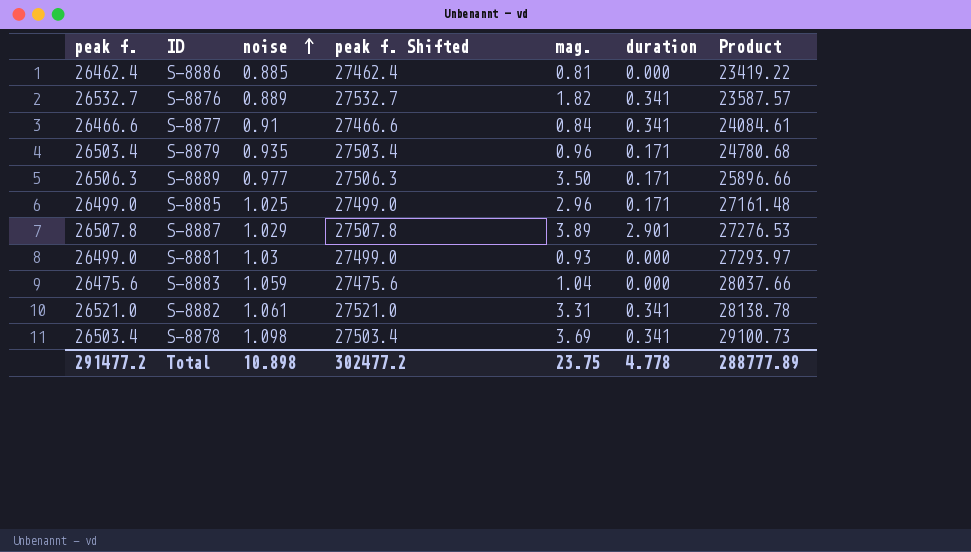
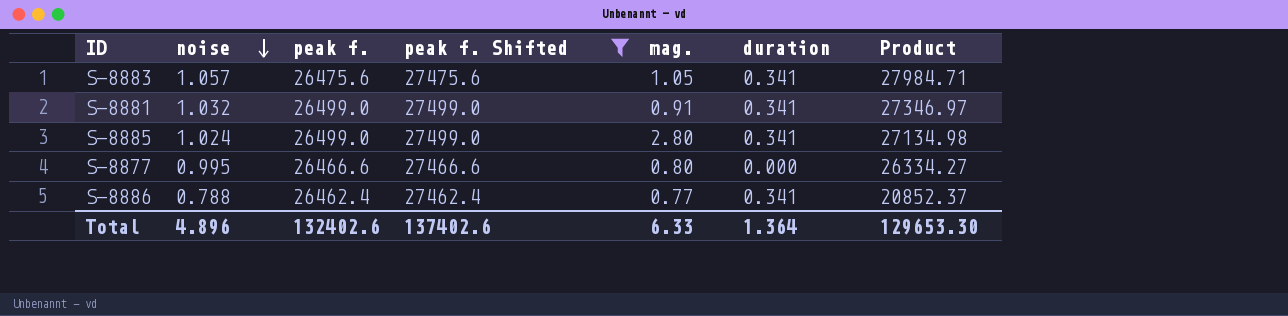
filter: none -> peak f. Shifted <= 27499.0
row order: noise ascending -> noise descending
column peak f. | position: 1 -> 3
S-8883 | noise: 1.059 -> 1.057
S-8883 | mag.: 1.04 -> 1.05
S-8883 | duration: 0.000 -> 0.341
S-8883 | Product: 28037.66 -> 27984.71
S-8881 | noise: 1.03 -> 1.032
S-8881 | mag.: 0.93 -> 0.91
S-8881 | duration: 0.000 -> 0.341
S-8881 | Product: 27293.97 -> 27346.97
S-8885 | noise: 1.025 -> 1.024
S-8885 | mag.: 2.96 -> 2.80
S-8885 | duration: 0.171 -> 0.341
S-8885 | Product: 27161.48 -> 27134.98
S-8877 | noise: 0.91 -> 0.995
S-8877 | mag.: 0.84 -> 0.80
S-8877 | duration: 0.341 -> 0.000
S-8877 | Product: 24084.61 -> 26334.27
S-8886 | noise: 0.885 -> 0.788
S-8886 | mag.: 0.81 -> 0.77
S-8886 | duration: 0.000 -> 0.341
S-8886 | Product: 23419.22 -> 20852.37
Total | noise: 10.898 -> 4.896
Total | peak f.: 291477.2 -> 132402.6
Total | peak f. Shifted: 302477.2 -> 137402.6
Total | mag.: 23.75 -> 6.33
Total | duration: 4.778 -> 1.364
Total | Product: 288777.89 -> 129653.30

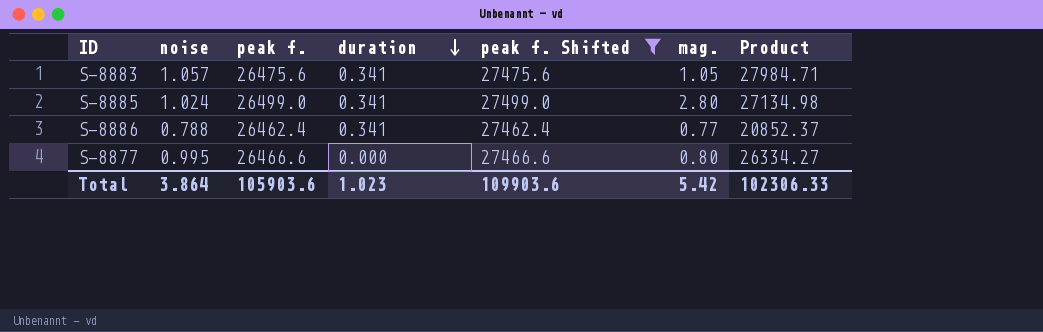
row order: noise descending -> duration descending
column duration | position: 6 -> 4
row S-8881: 1.032 | 26499.0 | 27499.0 | 0.91 | 0.341 | 27346.97 -> none
Total | noise: 4.896 -> 3.864
Total | peak f.: 132402.6 -> 105903.6
Total | duration: 1.364 -> 1.023
Total | peak f. Shifted: 137402.6 -> 109903.6
Total | mag.: 6.33 -> 5.42
Total | Product: 129653.30 -> 102306.33

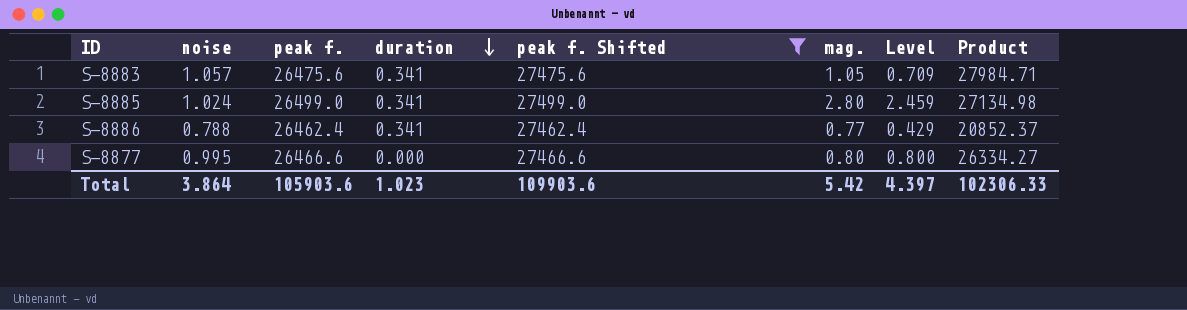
column Level | formula: none -> [mag.] - [duration]

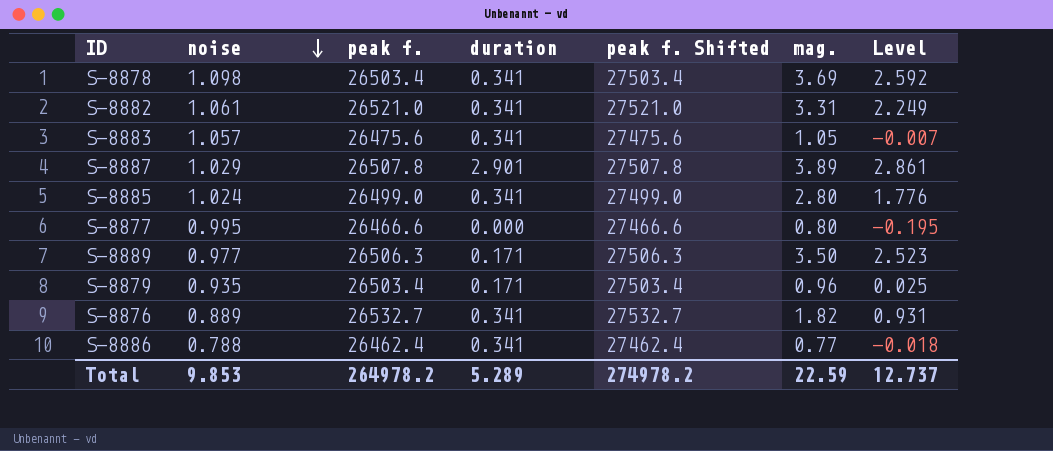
filter: peak f. Shifted <= 27499.0 -> none
row order: duration descending -> noise descending
column Product | formula: [noise] * [peak f.] -> none
column Level | formula: [mag.] - [duration] -> [mag.] - [noise]
Total | noise: 3.864 -> 9.853
Total | peak f.: 105903.6 -> 264978.2
Total | duration: 1.023 -> 5.289
Total | peak f. Shifted: 109903.6 -> 274978.2
Total | mag.: 5.42 -> 22.59
Total | Level: 4.397 -> 12.737

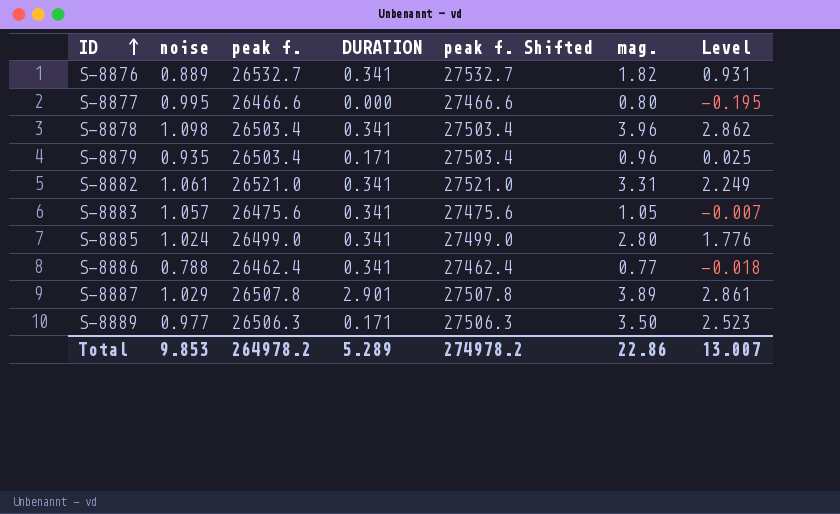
row order: noise descending -> ID ascending
column name: duration -> DURATION
S-8878 | mag.: 3.69 -> 3.96
S-8878 | Level: 2.592 -> 2.862
Total | mag.: 22.59 -> 22.86
Total | Level: 12.737 -> 13.007

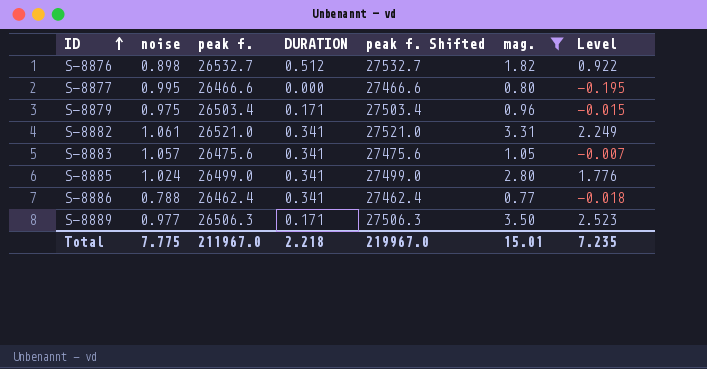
filter: none -> mag. <= 3.50
S-8876 | noise: 0.889 -> 0.898
S-8876 | DURATION: 0.341 -> 0.512
S-8876 | Level: 0.931 -> 0.922
S-8879 | noise: 0.935 -> 0.975
S-8879 | Level: 0.025 -> -0.015
Total | noise: 9.853 -> 7.775
Total | peak f.: 264978.2 -> 211967.0
Total | DURATION: 5.289 -> 2.218
Total | peak f. Shifted: 274978.2 -> 219967.0
Total | mag.: 22.86 -> 15.01
Total | Level: 13.007 -> 7.235

